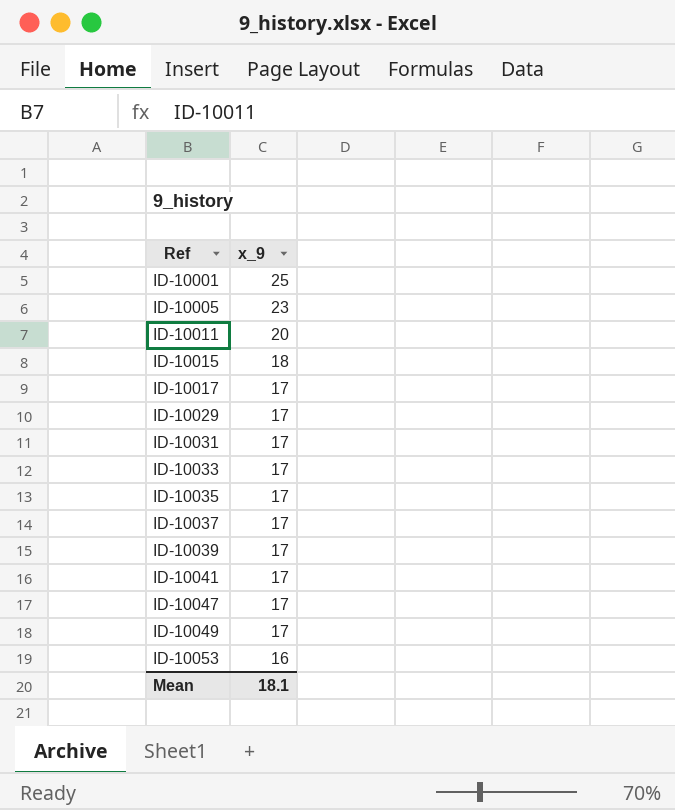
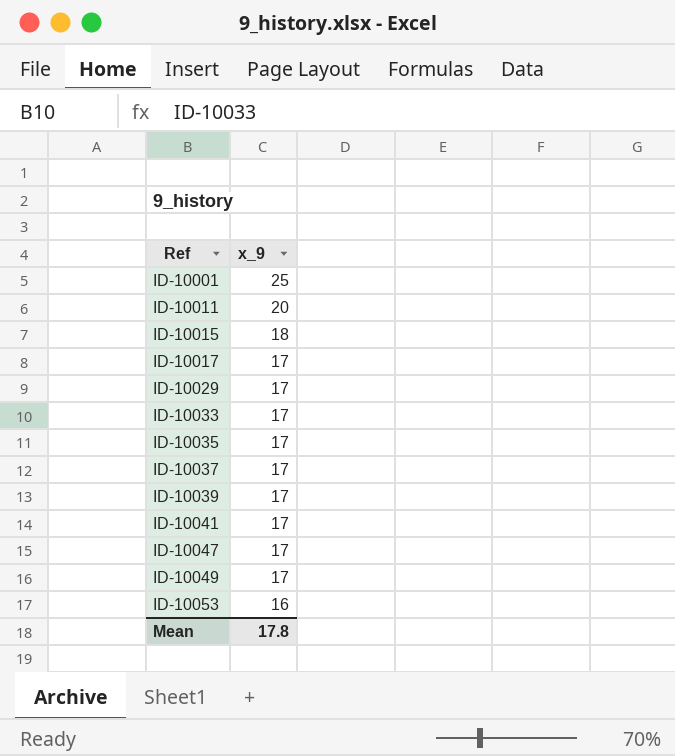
row ID-10005: 23 -> none
row ID-10031: 17 -> none
Mean | x_9: 18.1 -> 17.8

